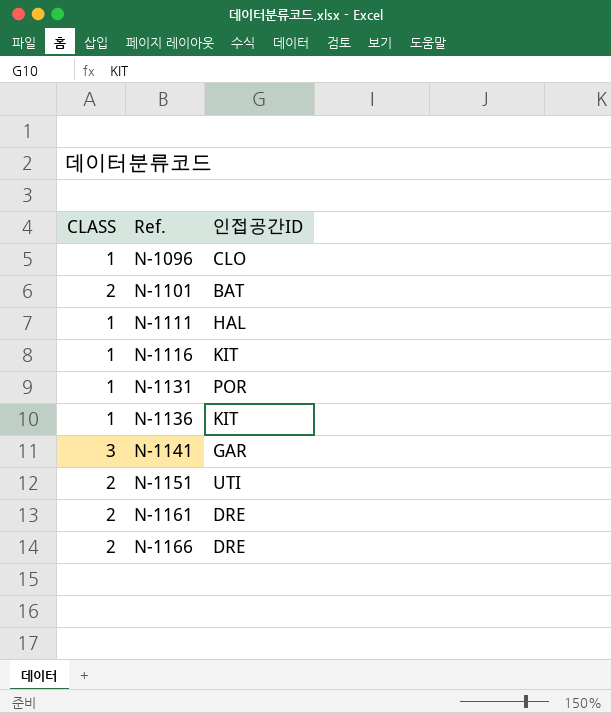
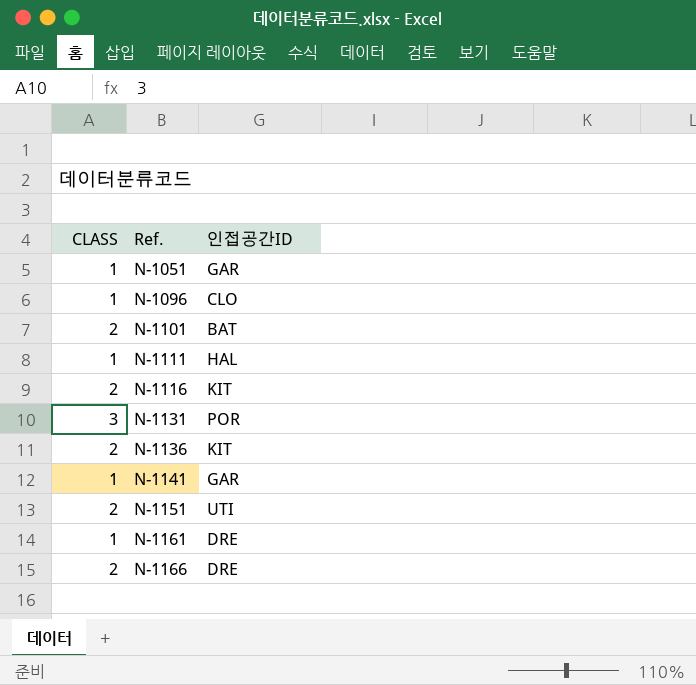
row N-1051: none -> 1 | GAR
N-1116 | CLASS: 1 -> 2
N-1131 | CLASS: 1 -> 3
N-1136 | CLASS: 1 -> 2
N-1141 | CLASS: 3 -> 1
N-1161 | CLASS: 2 -> 1

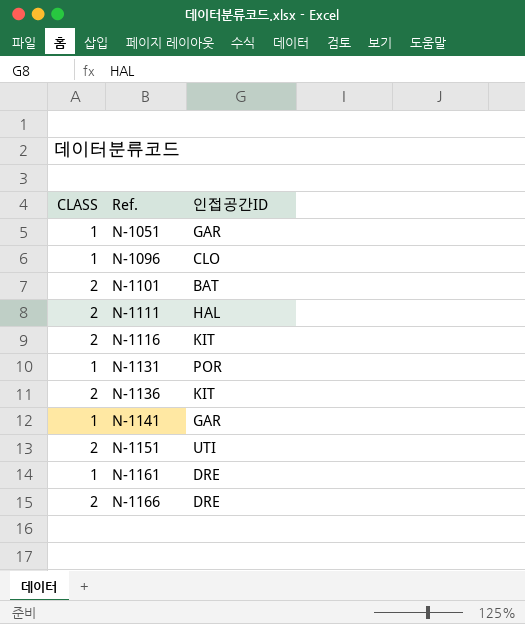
N-1111 | CLASS: 1 -> 2
N-1131 | CLASS: 3 -> 1

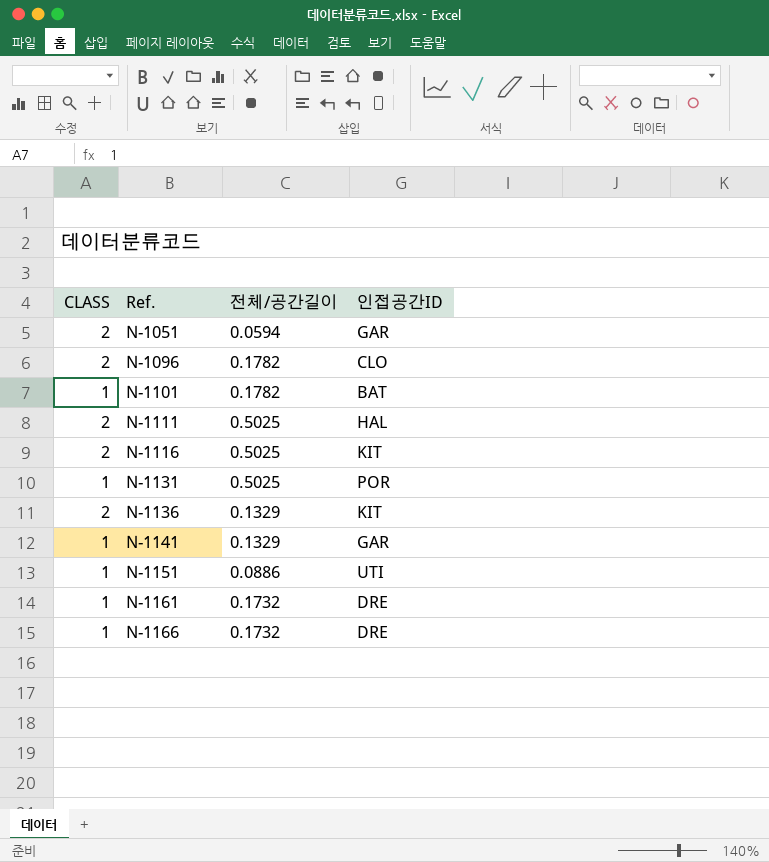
column 전체/공간길이 | position: none -> 3
N-1051 | CLASS: 1 -> 2
N-1096 | CLASS: 1 -> 2
N-1101 | CLASS: 2 -> 1
N-1151 | CLASS: 2 -> 1
N-1166 | CLASS: 2 -> 1

